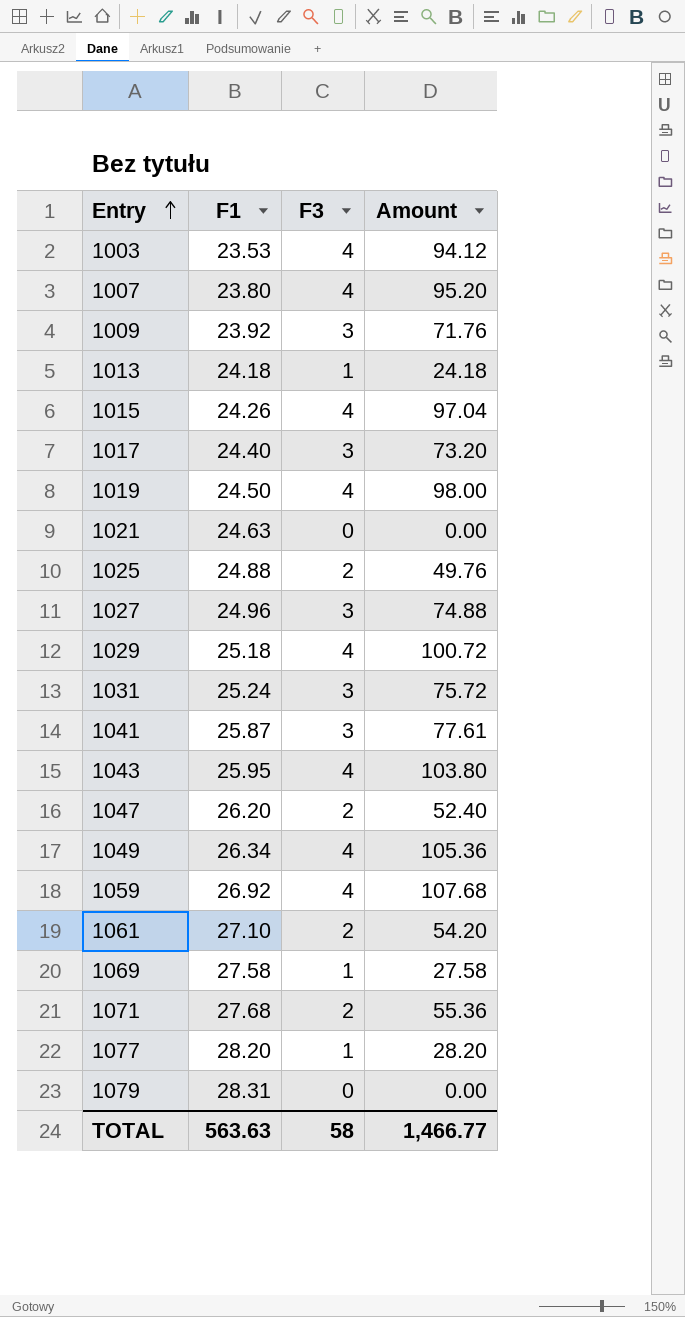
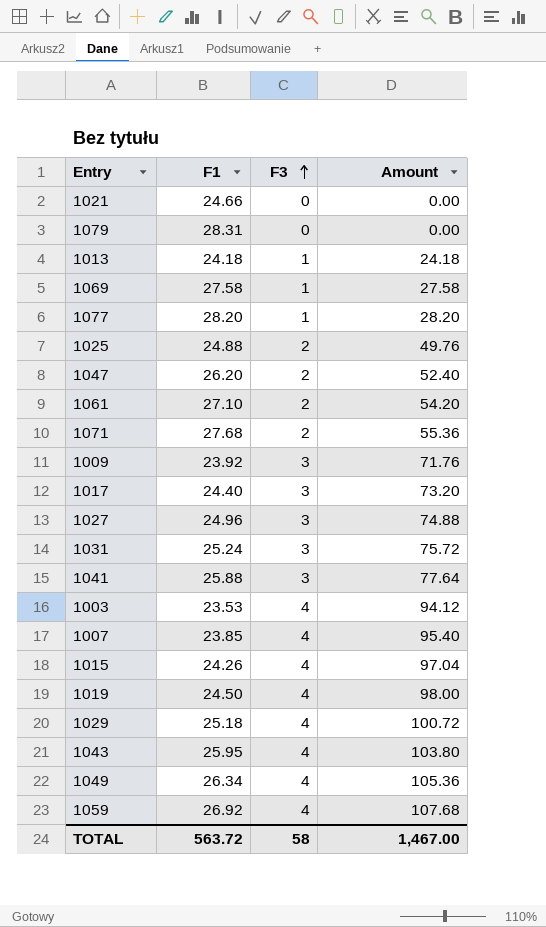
row order: Entry ascending -> F3 ascending
1021 | F1: 24.63 -> 24.66
1041 | F1: 25.87 -> 25.88
1041 | Amount: 77.61 -> 77.64
1007 | F1: 23.80 -> 23.85
1007 | Amount: 95.20 -> 95.40
TOTAL | F1: 563.63 -> 563.72
TOTAL | Amount: 1,466.77 -> 1,467.00

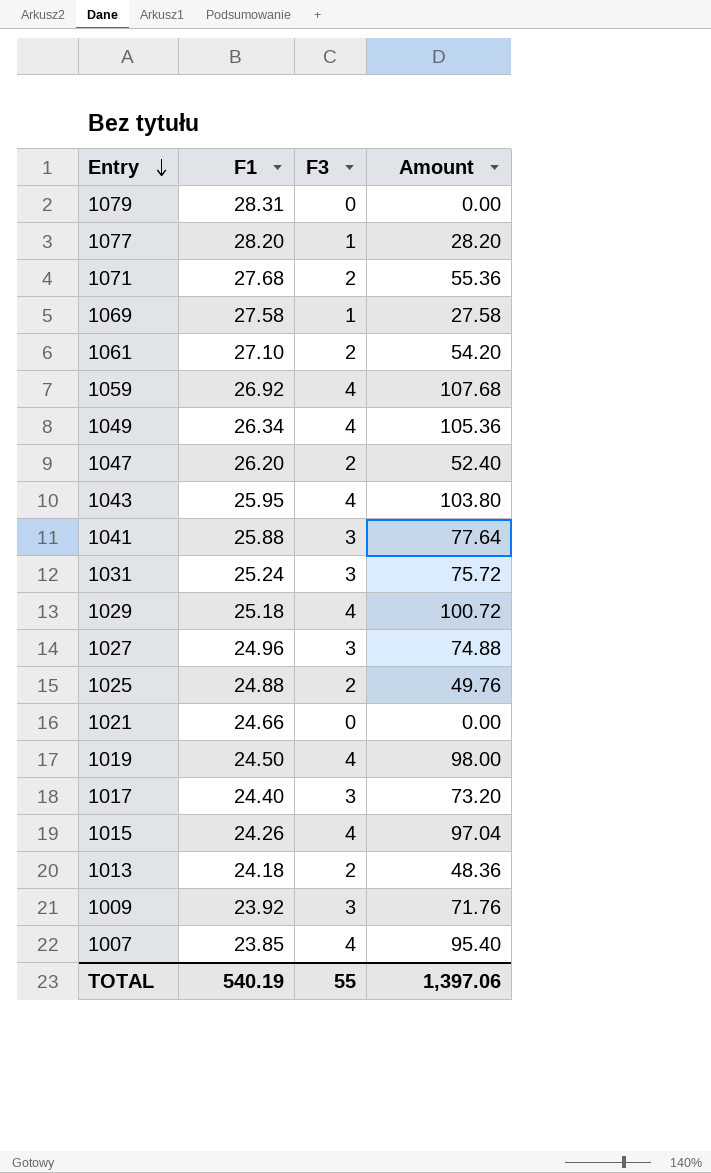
row order: F3 ascending -> Entry descending
row 1003: 23.53 | 4 | 94.12 -> none
1013 | F3: 1 -> 2
1013 | Amount: 24.18 -> 48.36
TOTAL | F1: 563.72 -> 540.19
TOTAL | F3: 58 -> 55
TOTAL | Amount: 1,467.00 -> 1,397.06

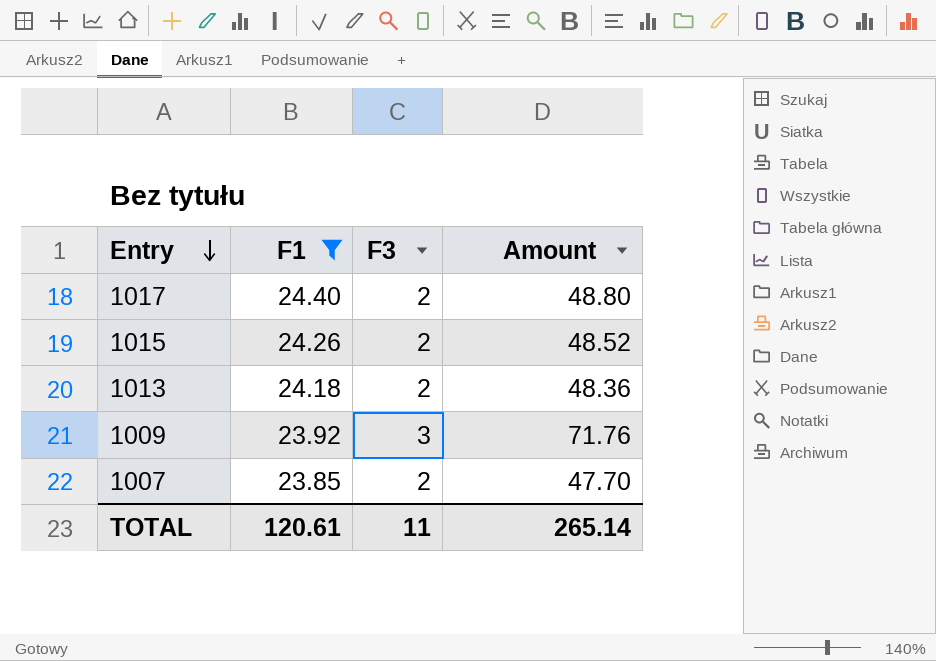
filter: none -> F1 <= 24.40
1017 | F3: 3 -> 2
1017 | Amount: 73.20 -> 48.80
1015 | F3: 4 -> 2
1015 | Amount: 97.04 -> 48.52
1007 | F3: 4 -> 2
1007 | Amount: 95.40 -> 47.70
TOTAL | F1: 540.19 -> 120.61
TOTAL | F3: 55 -> 11
TOTAL | Amount: 1,397.06 -> 265.14

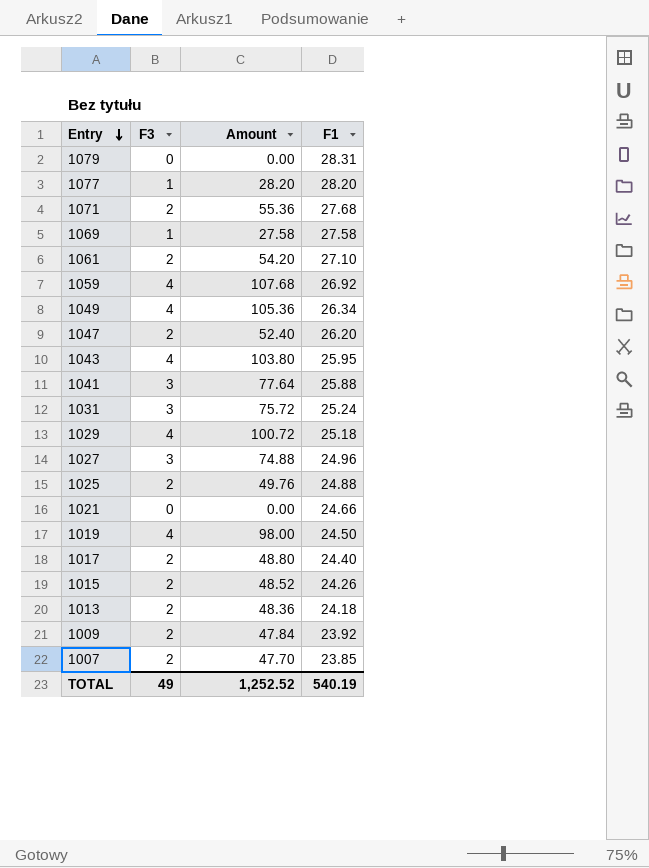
filter: F1 <= 24.40 -> none
column F1 | position: 2 -> 4
1009 | F3: 3 -> 2
1009 | Amount: 71.76 -> 47.84
TOTAL | F3: 11 -> 49
TOTAL | Amount: 265.14 -> 1,252.52
TOTAL | F1: 120.61 -> 540.19

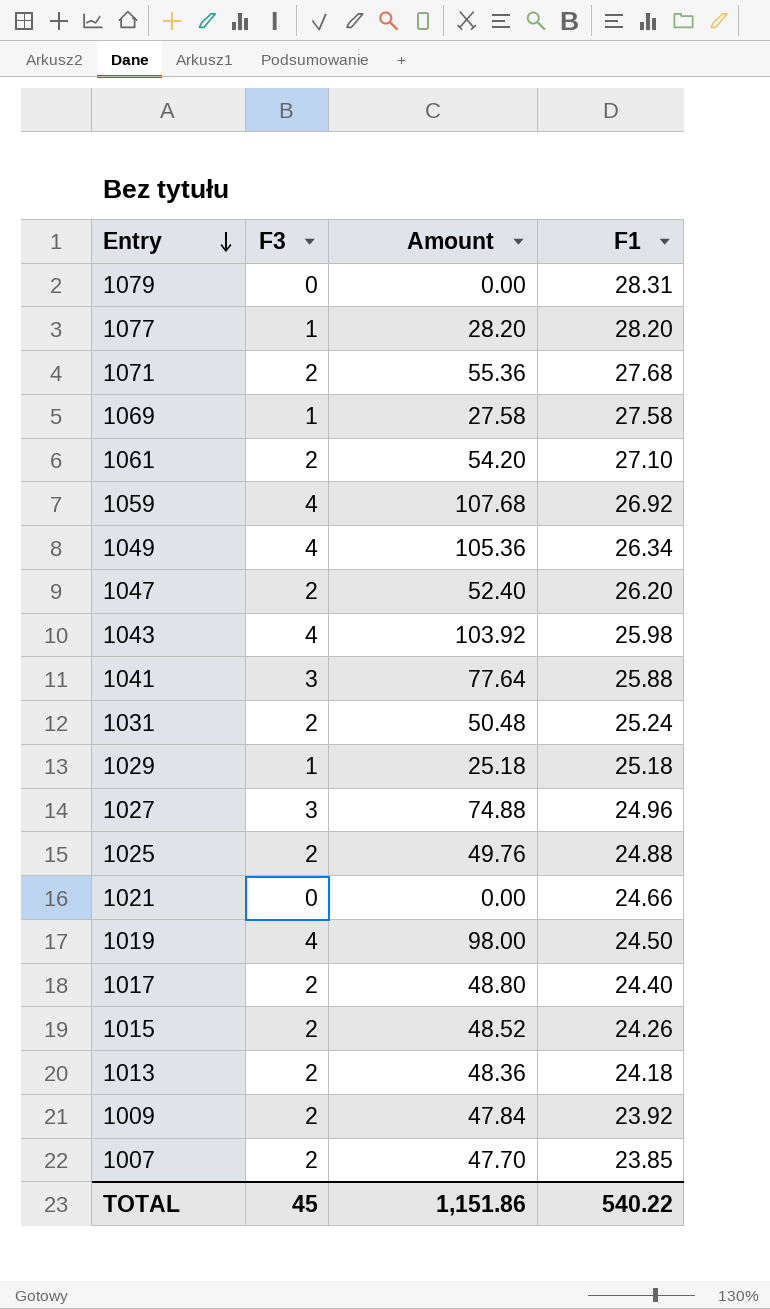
1043 | Amount: 103.80 -> 103.92
1043 | F1: 25.95 -> 25.98
1031 | F3: 3 -> 2
1031 | Amount: 75.72 -> 50.48
1029 | F3: 4 -> 1
1029 | Amount: 100.72 -> 25.18
TOTAL | F3: 49 -> 45
TOTAL | Amount: 1,252.52 -> 1,151.86
TOTAL | F1: 540.19 -> 540.22

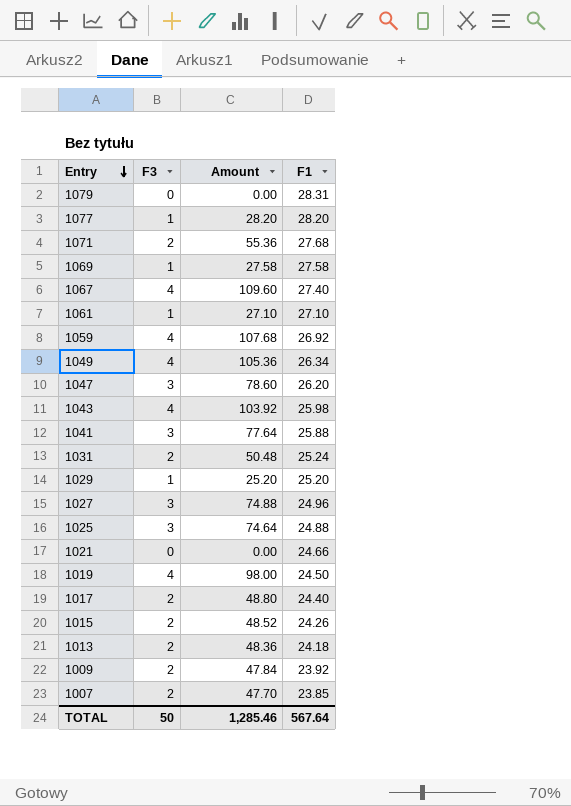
row 1067: none -> 4 | 109.60 | 27.40
1061 | F3: 2 -> 1
1061 | Amount: 54.20 -> 27.10
1047 | F3: 2 -> 3
1047 | Amount: 52.40 -> 78.60
1029 | Amount: 25.18 -> 25.20
1029 | F1: 25.18 -> 25.20
1025 | F3: 2 -> 3
1025 | Amount: 49.76 -> 74.64
TOTAL | F3: 45 -> 50
TOTAL | Amount: 1,151.86 -> 1,285.46
TOTAL | F1: 540.22 -> 567.64

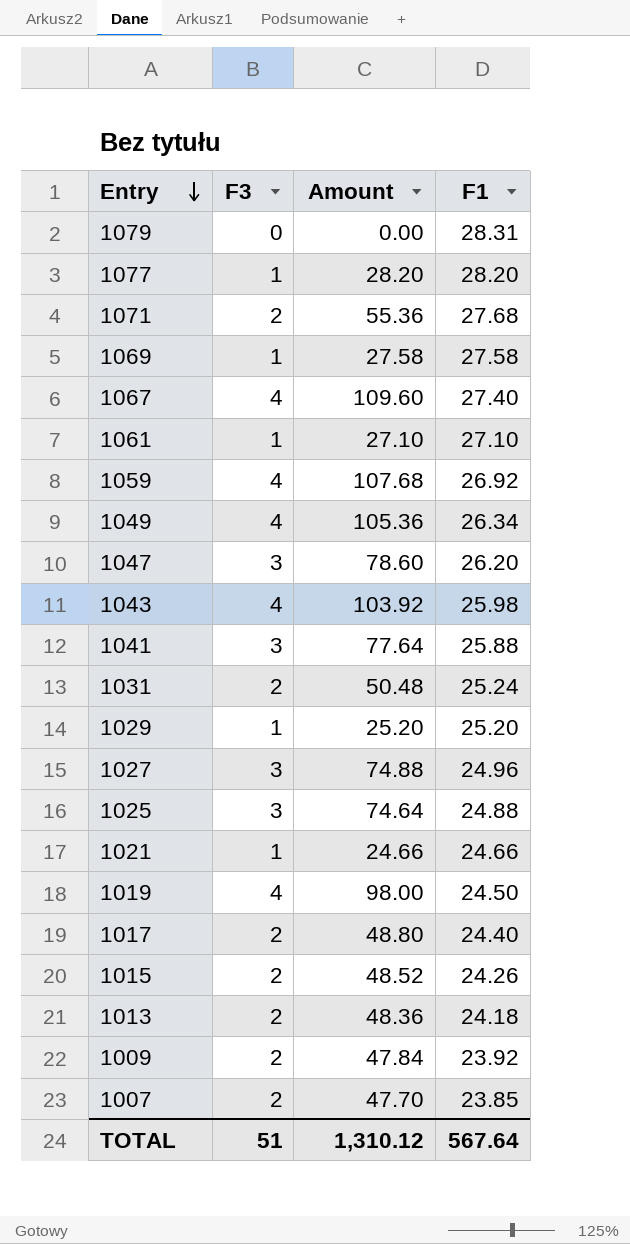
1021 | F3: 0 -> 1
1021 | Amount: 0.00 -> 24.66
TOTAL | F3: 50 -> 51
TOTAL | Amount: 1,285.46 -> 1,310.12

